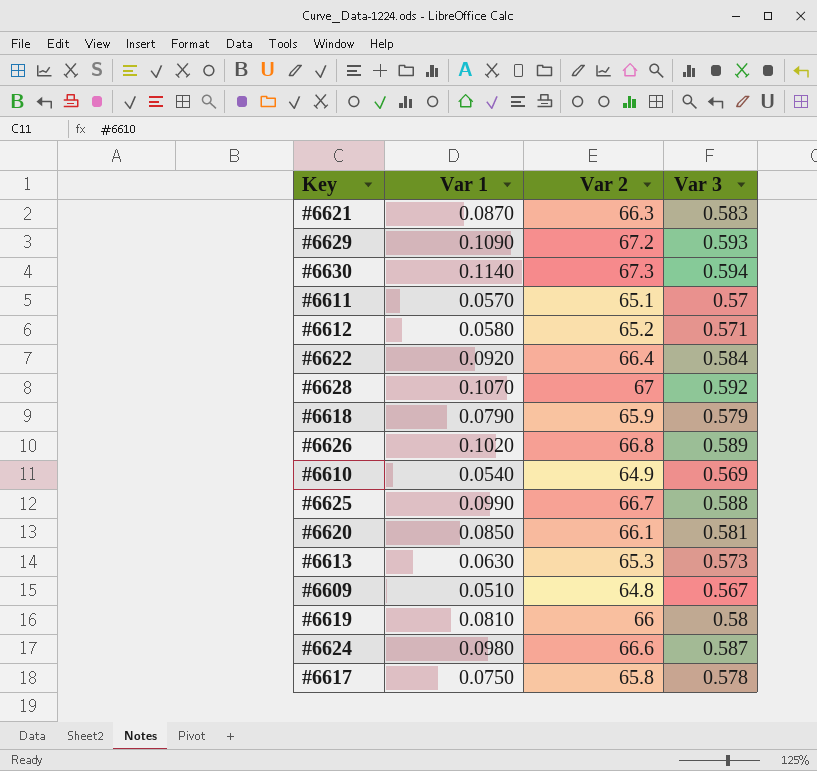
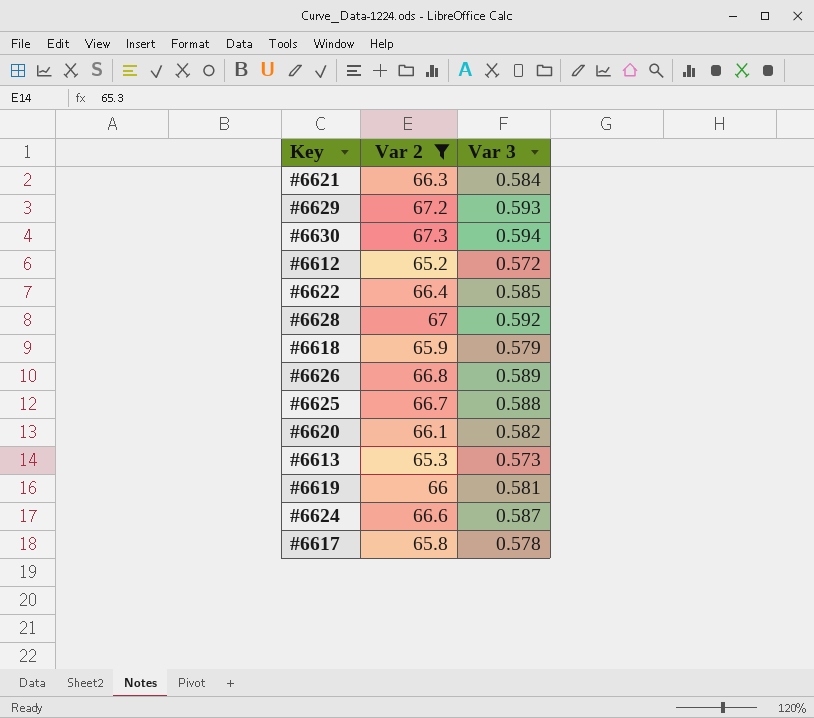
filter: none -> Var 2 >= 65.2
column Var 1 | position: 2 -> none
#6621 | Var 3: 0.583 -> 0.584
#6612 | Var 3: 0.571 -> 0.572
#6622 | Var 3: 0.584 -> 0.585
#6620 | Var 3: 0.581 -> 0.582
#6619 | Var 3: 0.58 -> 0.581

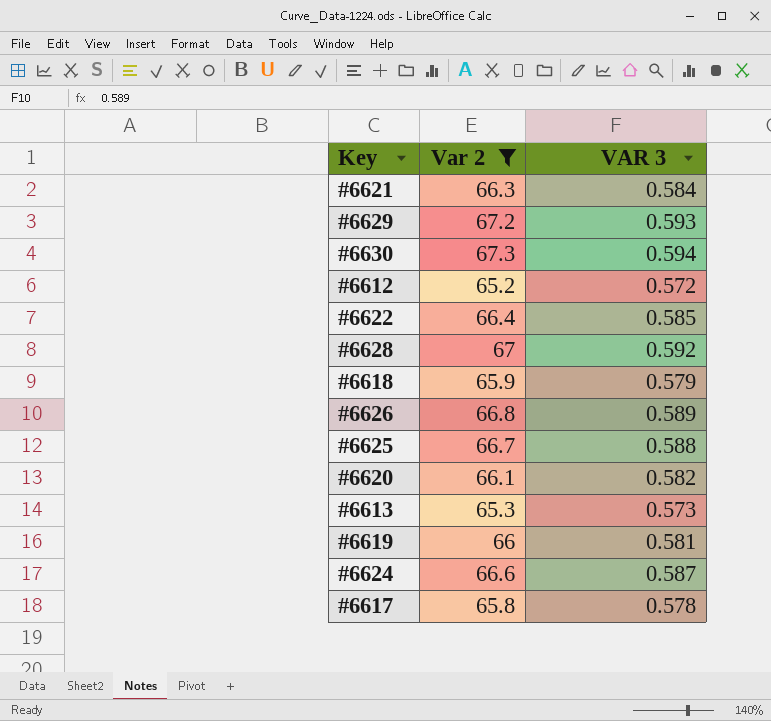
column name: Var 3 -> VAR 3

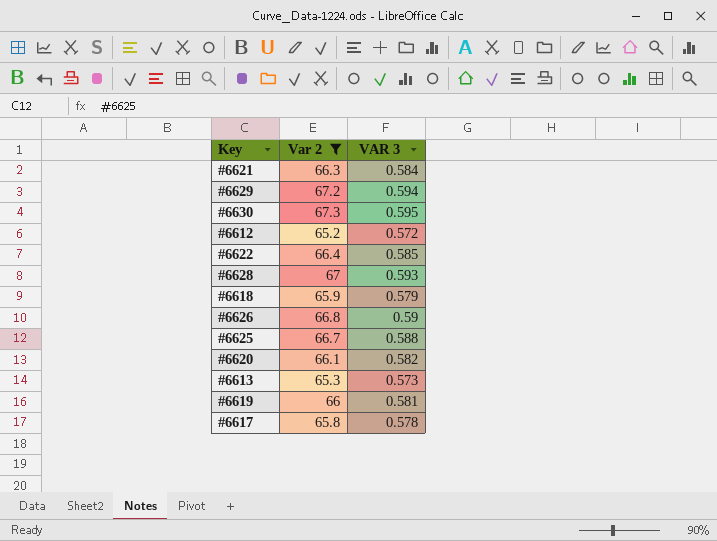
row #6624: 66.6 | 0.587 -> none
#6629 | VAR 3: 0.593 -> 0.594
#6630 | VAR 3: 0.594 -> 0.595
#6628 | VAR 3: 0.592 -> 0.593
#6626 | VAR 3: 0.589 -> 0.59

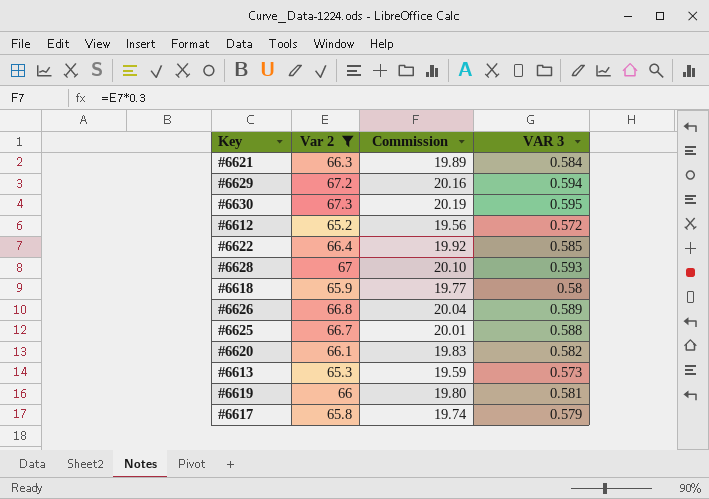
column Commission | formula: none -> [Var 2] * 0.3
#6618 | VAR 3: 0.579 -> 0.58
#6626 | VAR 3: 0.59 -> 0.589
#6617 | VAR 3: 0.578 -> 0.579

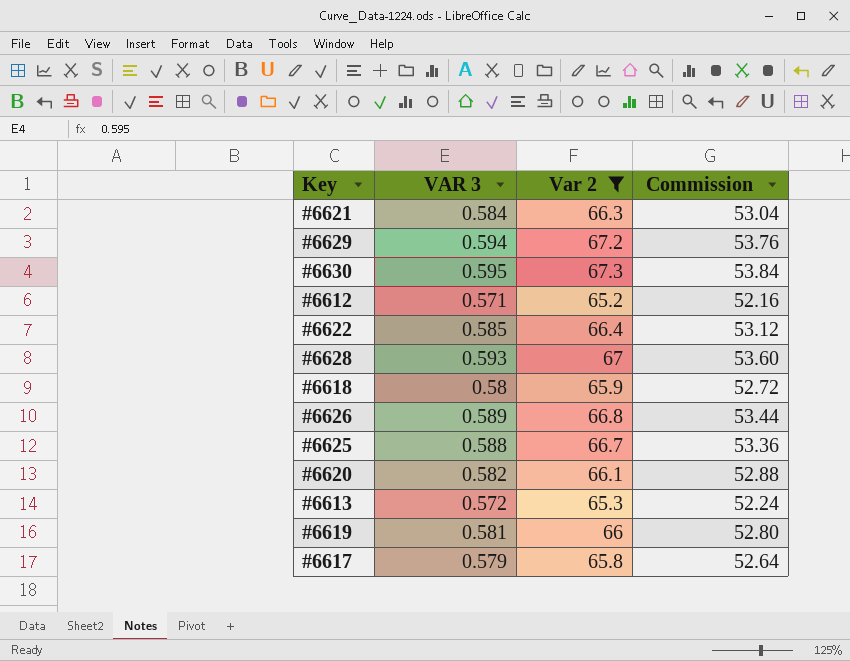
column VAR 3 | position: 4 -> 2
column Commission | formula: [Var 2] * 0.3 -> [Var 2] * 0.8
#6612 | VAR 3: 0.572 -> 0.571
#6613 | VAR 3: 0.573 -> 0.572

